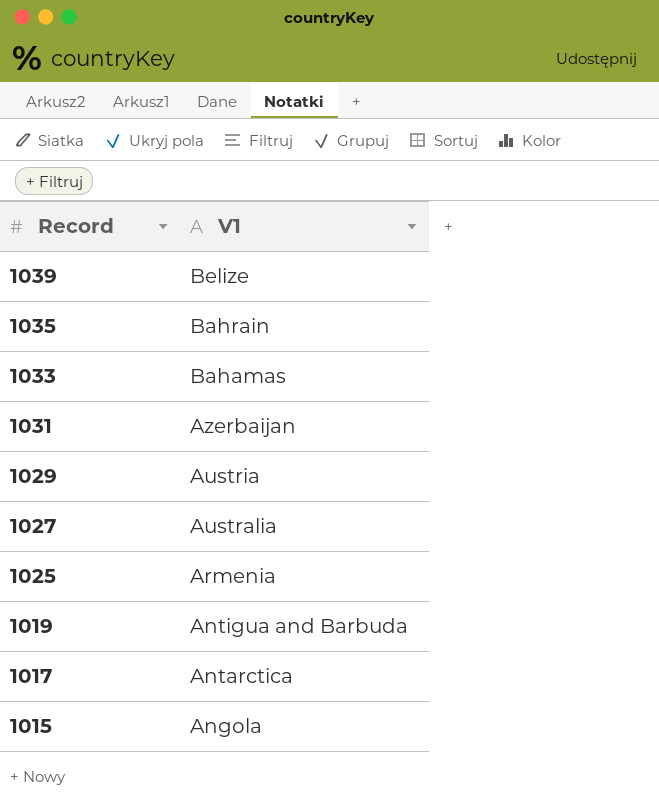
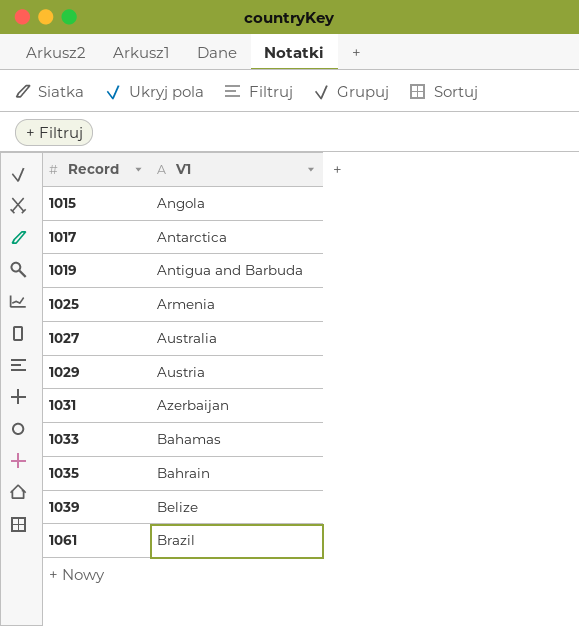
row order: Record descending -> Record ascending
row 1061: none -> Brazil

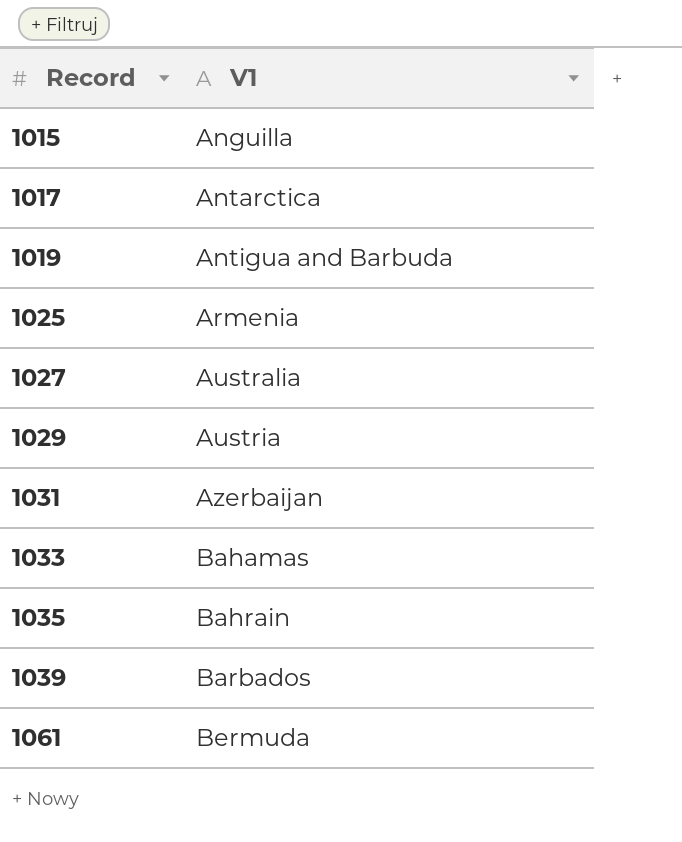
1015 | V1: Angola -> Anguilla
1039 | V1: Belize -> Barbados
1061 | V1: Brazil -> Bermuda

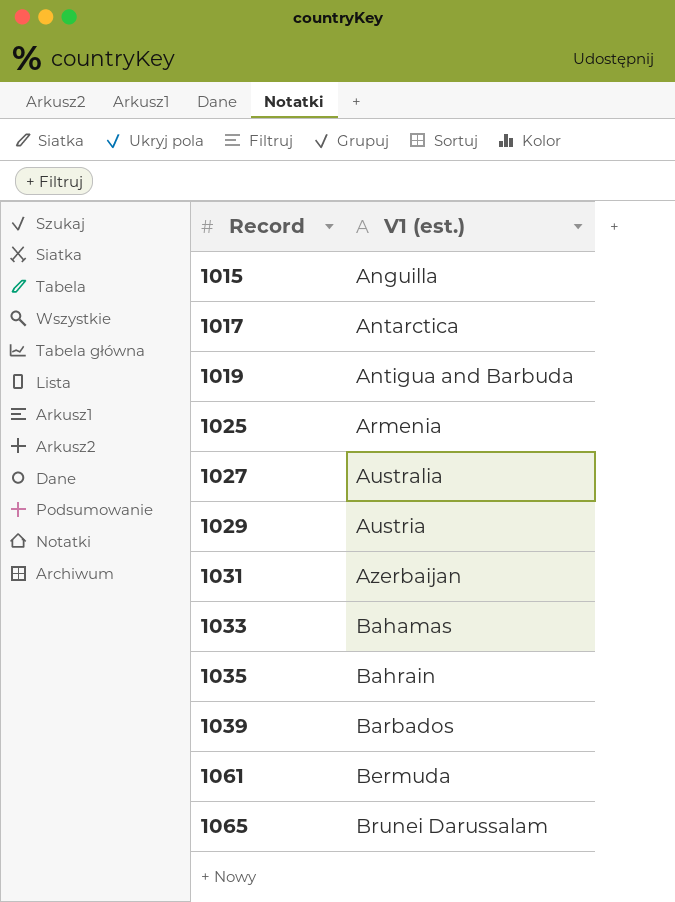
column name: V1 -> V1 (est.)
row 1065: none -> Brunei Darussalam

